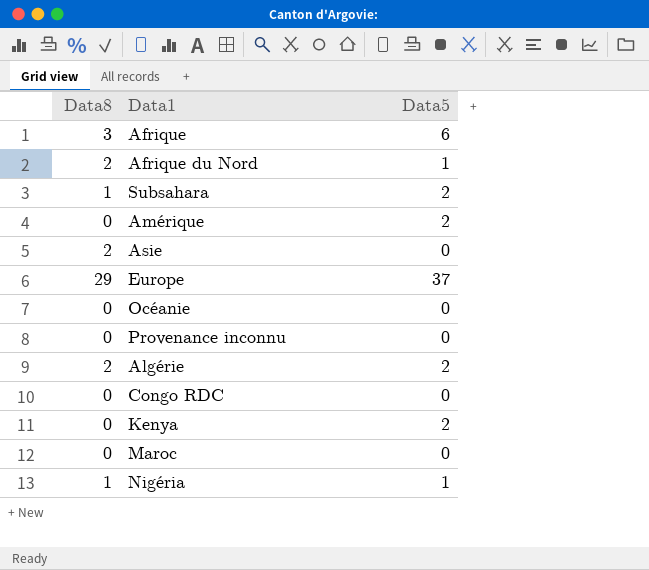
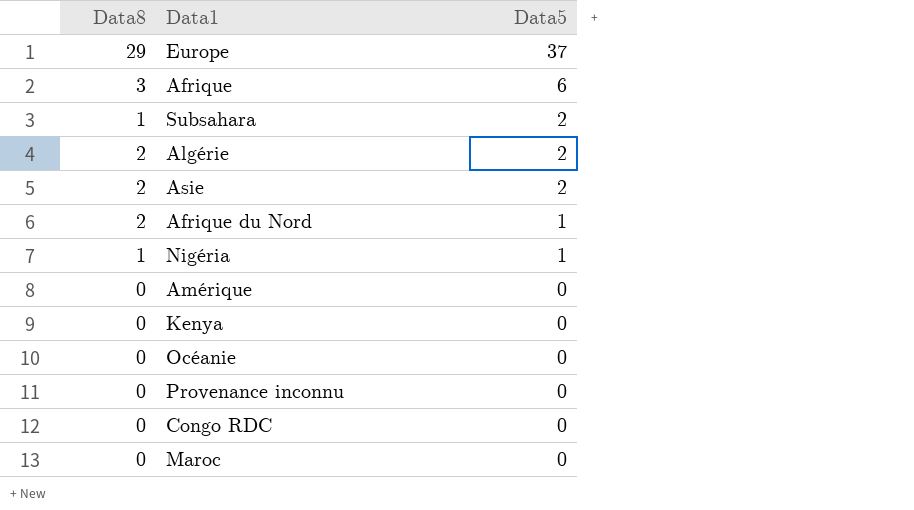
row order: none -> Data5 descending
Asie | Data5: 0 -> 2
Amérique | Data5: 2 -> 0
Kenya | Data5: 2 -> 0

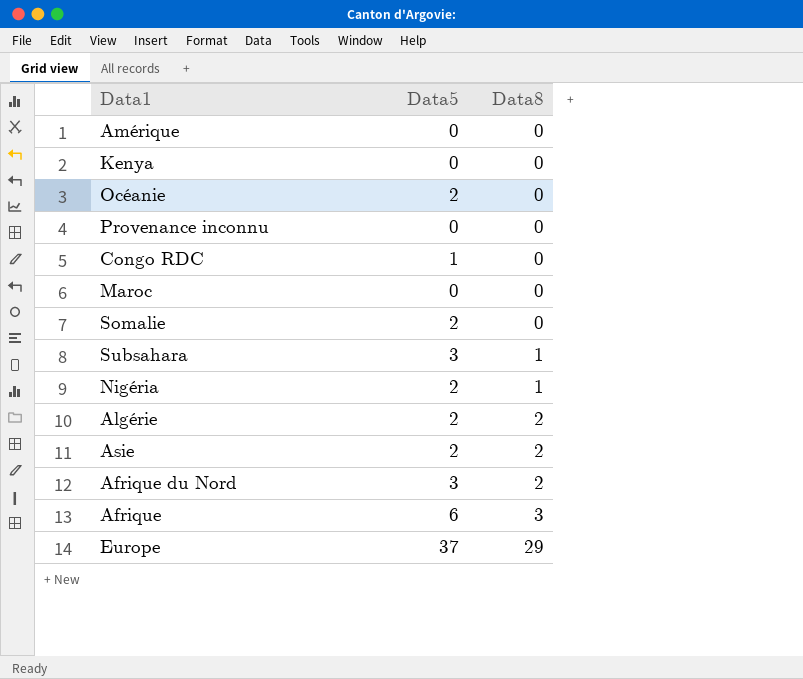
row order: Data5 descending -> Data8 ascending
column Data8 | position: 1 -> 3
Océanie | Data5: 0 -> 2
Congo RDC | Data5: 0 -> 1
row Somalie: none -> 2 | 0
Subsahara | Data5: 2 -> 3
Nigéria | Data5: 1 -> 2
Afrique du Nord | Data5: 1 -> 3

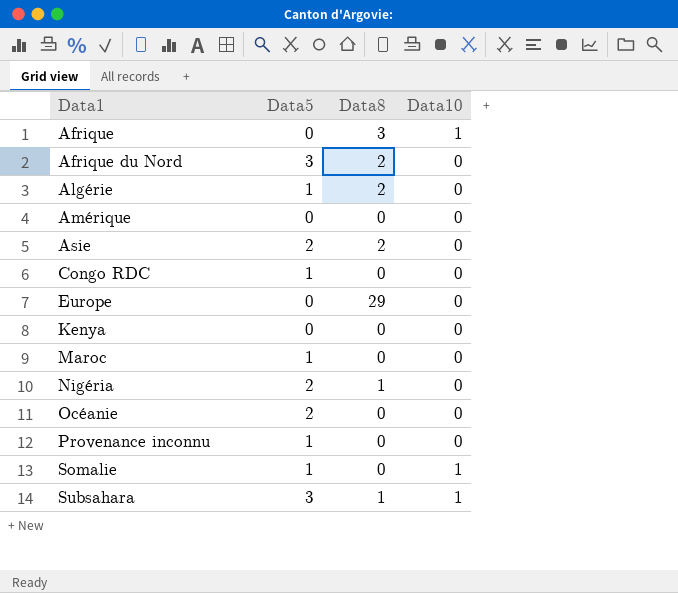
row order: Data8 ascending -> Data1 ascending
column Data10 | position: none -> 4
Afrique | Data5: 6 -> 0
Algérie | Data5: 2 -> 1
Europe | Data5: 37 -> 0
Maroc | Data5: 0 -> 1
Provenance inconnu | Data5: 0 -> 1
Somalie | Data5: 2 -> 1

